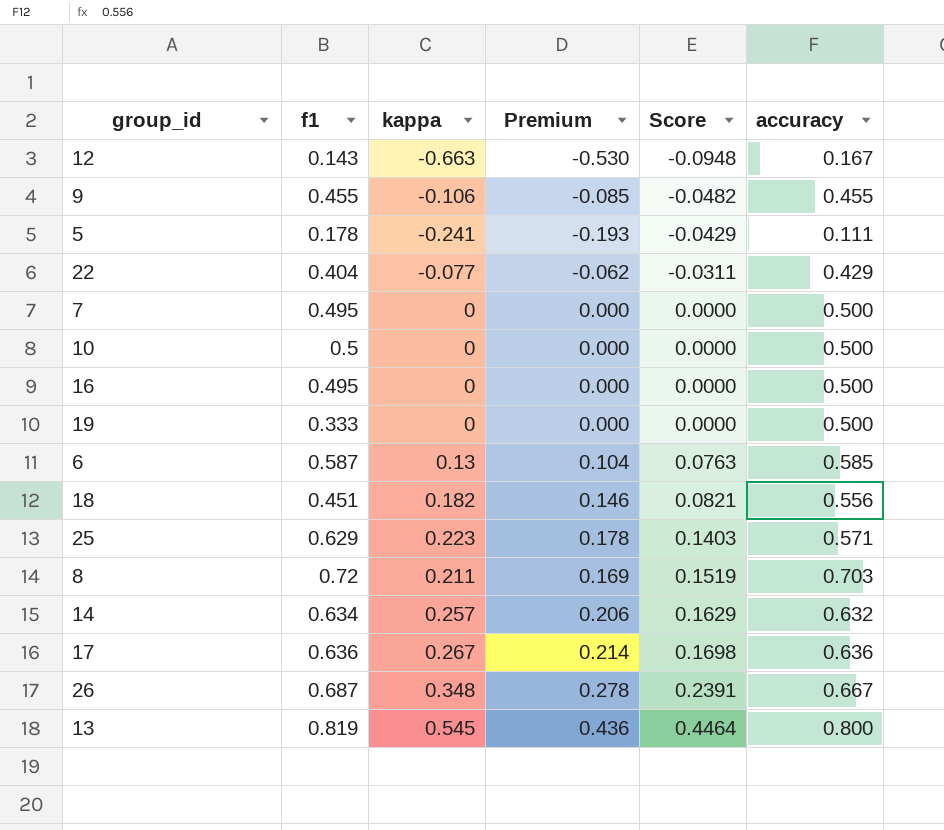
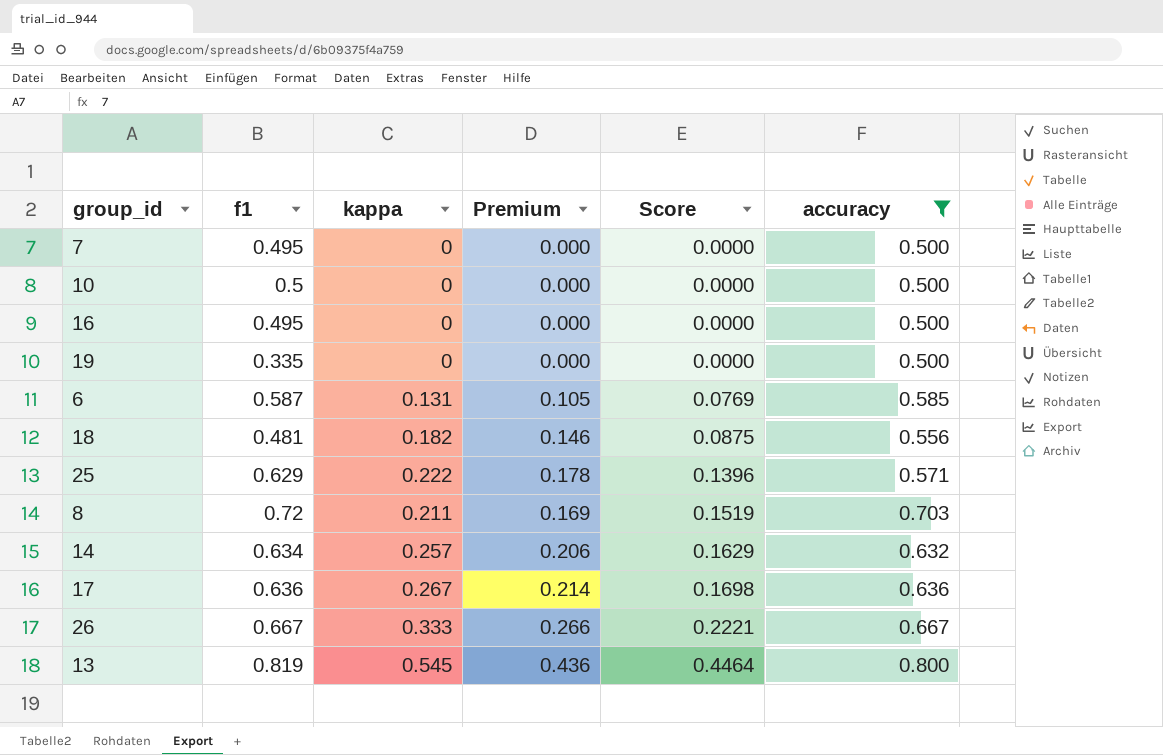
filter: none -> accuracy >= 0.500
19 | f1: 0.333 -> 0.335
6 | kappa: 0.13 -> 0.131
6 | Premium: 0.104 -> 0.105
6 | Score: 0.0763 -> 0.0769
18 | f1: 0.451 -> 0.481
18 | Score: 0.0821 -> 0.0875
25 | kappa: 0.223 -> 0.222
25 | Score: 0.1403 -> 0.1396
26 | f1: 0.687 -> 0.667
26 | kappa: 0.348 -> 0.333
26 | Premium: 0.278 -> 0.266
26 | Score: 0.2391 -> 0.2221

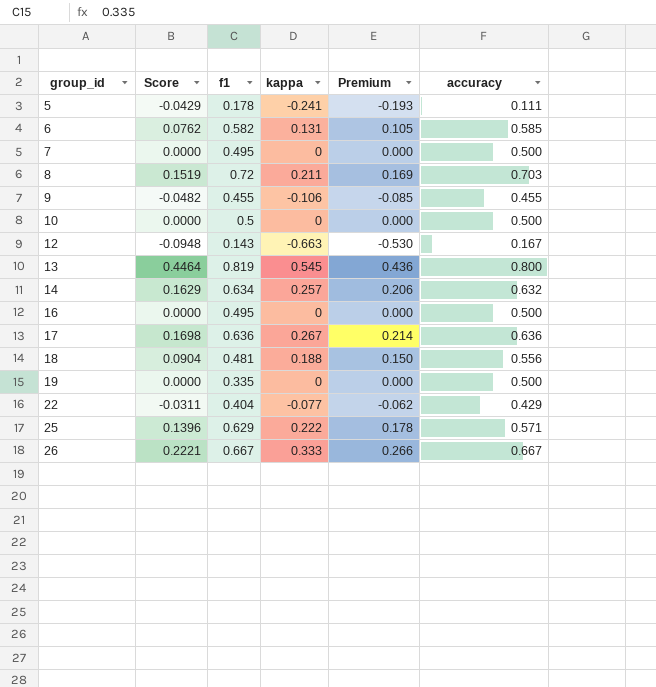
filter: accuracy >= 0.500 -> none
row order: Score ascending -> group_id ascending
column Score | position: 5 -> 2
6 | Score: 0.0769 -> 0.0762
6 | f1: 0.587 -> 0.582
18 | Score: 0.0875 -> 0.0904
18 | kappa: 0.182 -> 0.188
18 | Premium: 0.146 -> 0.150

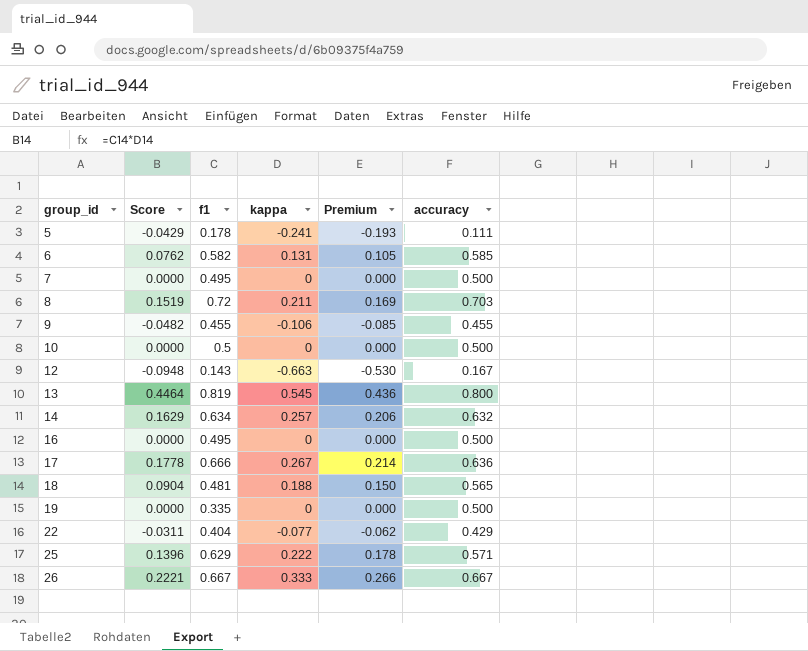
17 | Score: 0.1698 -> 0.1778
17 | f1: 0.636 -> 0.666
18 | accuracy: 0.556 -> 0.565

